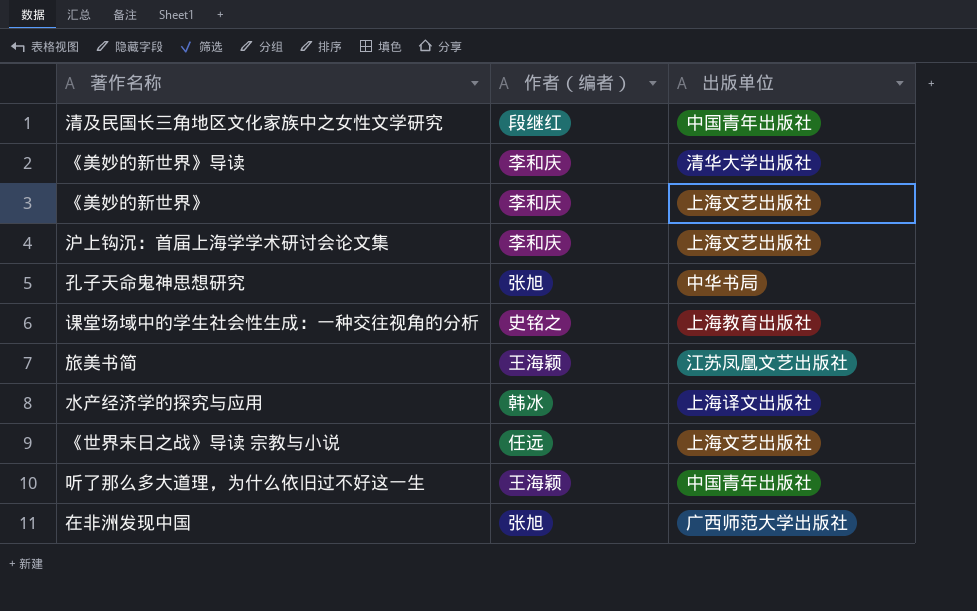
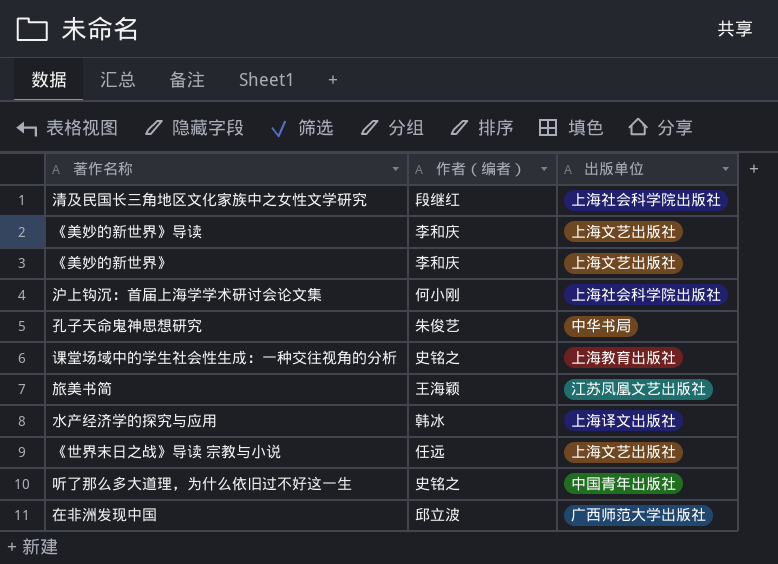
清及民国长三角地区文化家族中之女性文学研究 | 出版单位: 中国青年出版社 -> 上海社会科学院出版社
《美妙的新世界》导读 | 出版单位: 清华大学出版社 -> 上海文艺出版社
沪上钩沉：首届上海学学术研讨会论文集 | 作者（编者）: 李和庆 -> 何小刚
沪上钩沉：首届上海学学术研讨会论文集 | 出版单位: 上海文艺出版社 -> 上海社会科学院出版社
孔子天命鬼神思想研究 | 作者（编者）: 张旭 -> 朱俊艺
听了那么多大道理，为什么依旧过不好这一生 | 作者（编者）: 王海颖 -> 史铭之
在非洲发现中国 | 作者（编者）: 张旭 -> 邱立波

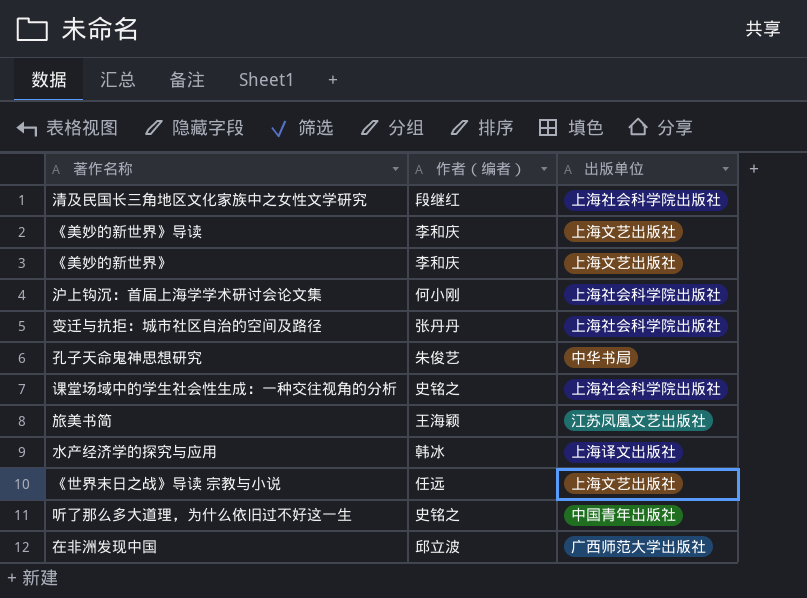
row 变迁与抗拒：城市社区自治的空间及路径: none -> 张丹丹 | 上海社会科学院出版社
课堂场域中的学生社会性生成：一种交往视角的分析 | 出版单位: 上海教育出版社 -> 上海社会科学院出版社

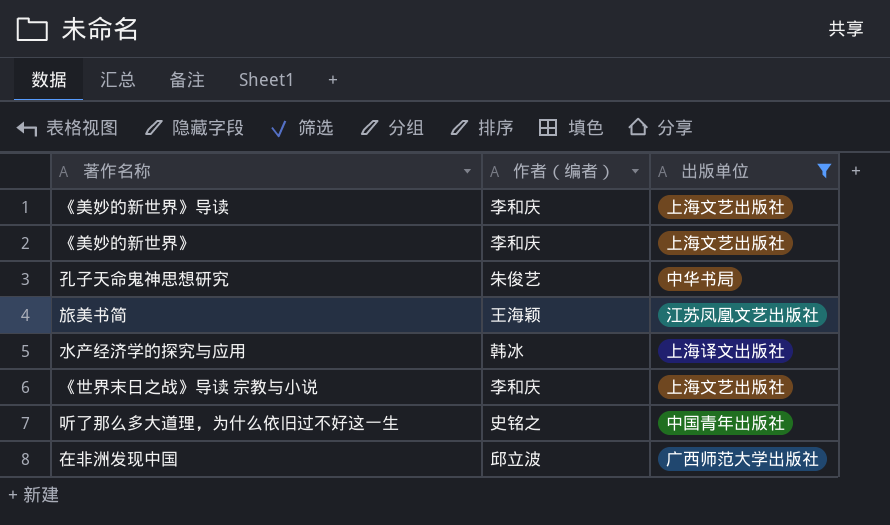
filter: none -> 出版单位 != 上海社会科学院出版社
《世界末日之战》导读 宗教与小说 | 作者（编者）: 任远 -> 李和庆

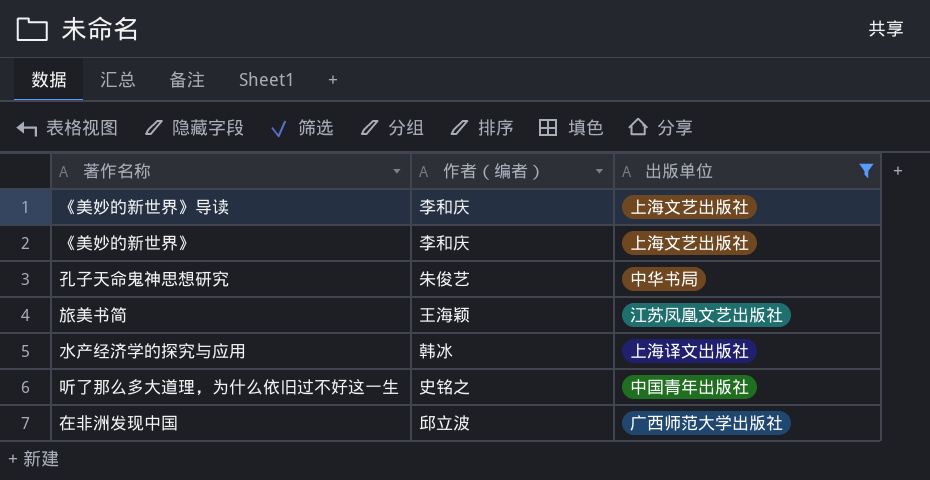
row 《世界末日之战》导读 宗教与小说: 李和庆 | 上海文艺出版社 -> none

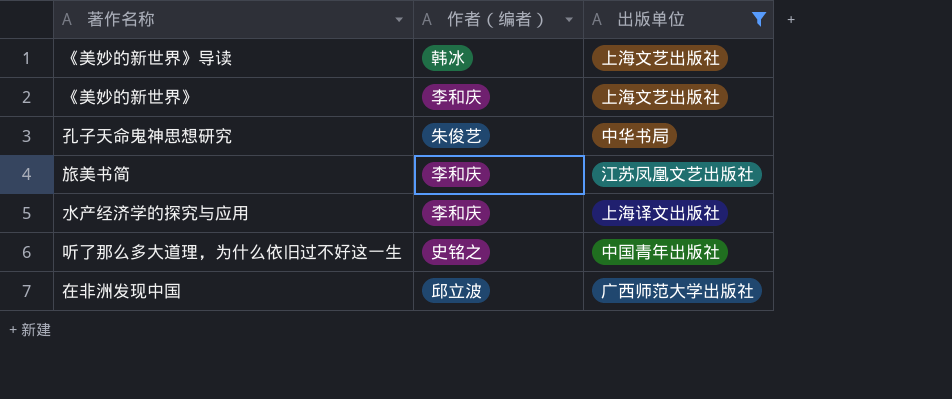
《美妙的新世界》导读 | 作者（编者）: 李和庆 -> 韩冰
旅美书简 | 作者（编者）: 王海颖 -> 李和庆
水产经济学的探究与应用 | 作者（编者）: 韩冰 -> 李和庆

